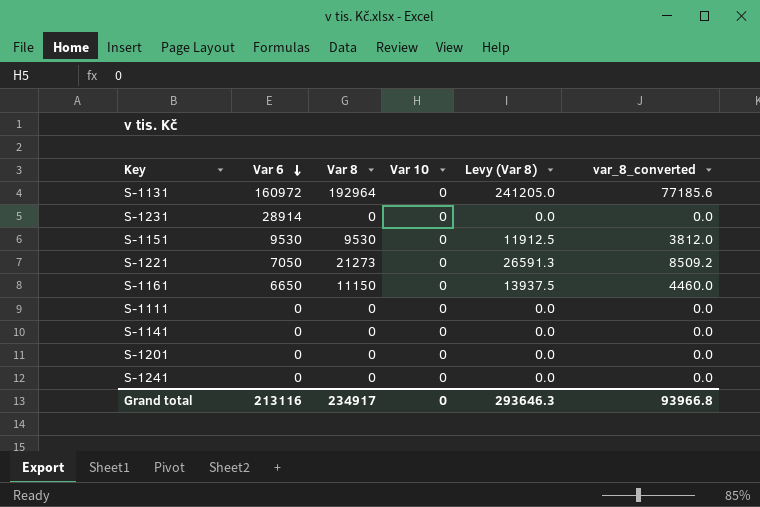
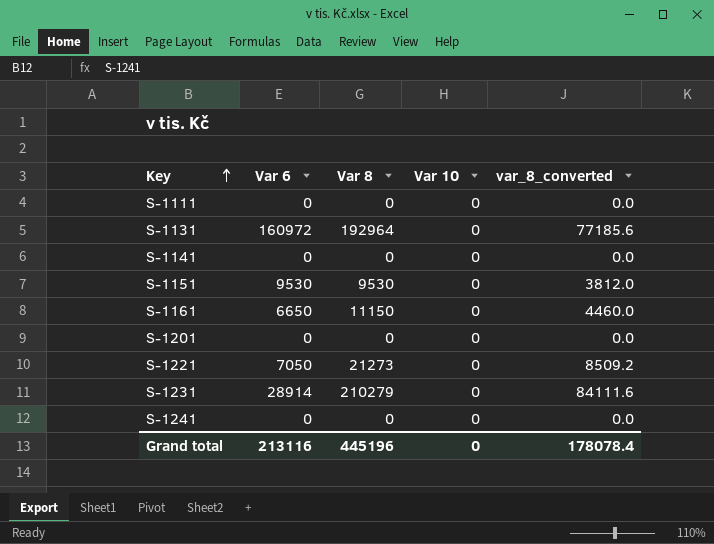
row order: Var 6 descending -> Key ascending
column Levy (Var 8) | formula: [Var 8] * 1.25 -> none
S-1231 | Var 8: 0 -> 210279
S-1231 | var_8_converted: 0.0 -> 84111.6
Grand total | Var 8: 234917 -> 445196
Grand total | var_8_converted: 93966.8 -> 178078.4

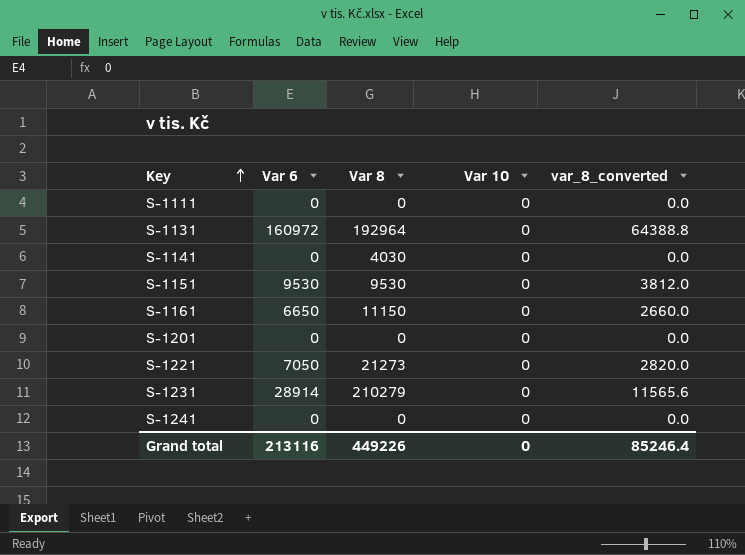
column var_8_converted | formula: [Var 8] * 0.4 -> [Var 6] * 0.4
S-1141 | Var 8: 0 -> 4030
Grand total | Var 8: 445196 -> 449226
Grand total | var_8_converted: 178078.4 -> 85246.4

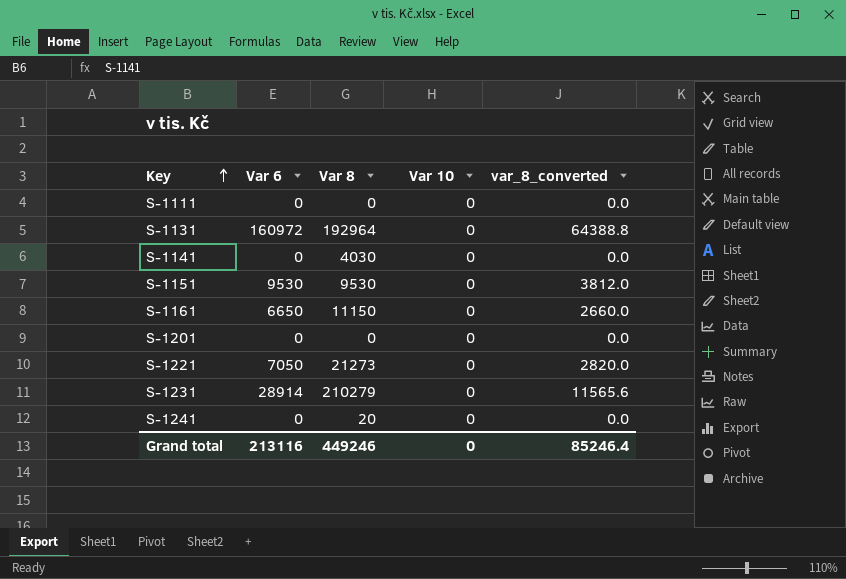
S-1241 | Var 8: 0 -> 20
Grand total | Var 8: 449226 -> 449246

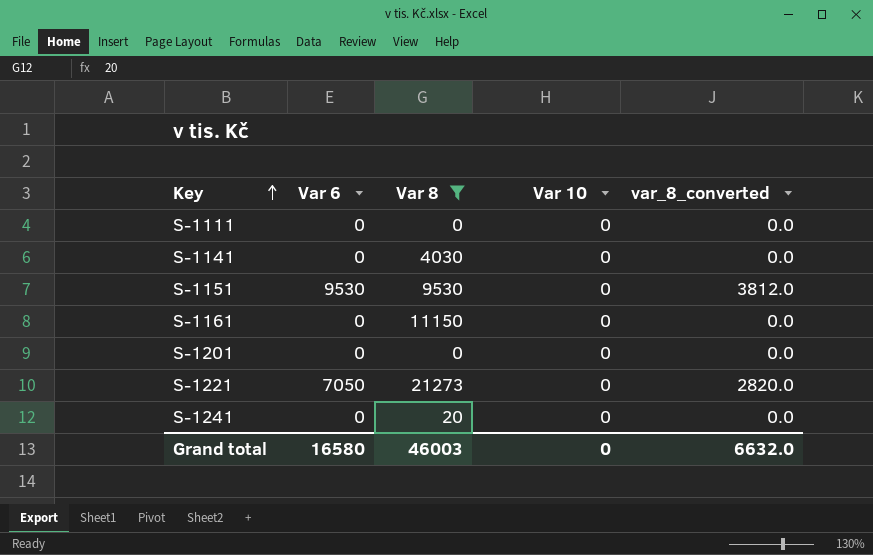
filter: none -> Var 8 <= 21273
S-1161 | Var 6: 6650 -> 0
S-1161 | var_8_converted: 2660.0 -> 0.0
Grand total | Var 6: 213116 -> 16580
Grand total | Var 8: 449246 -> 46003
Grand total | var_8_converted: 85246.4 -> 6632.0

